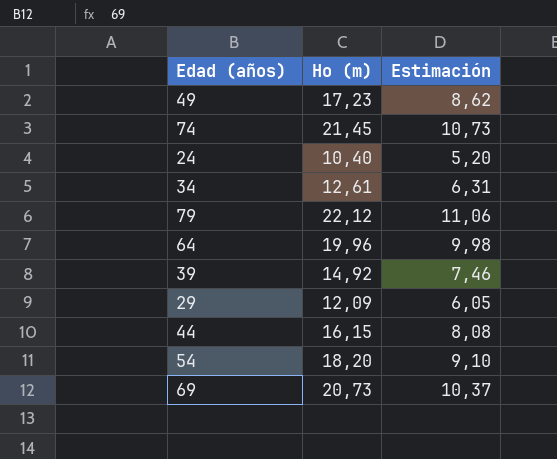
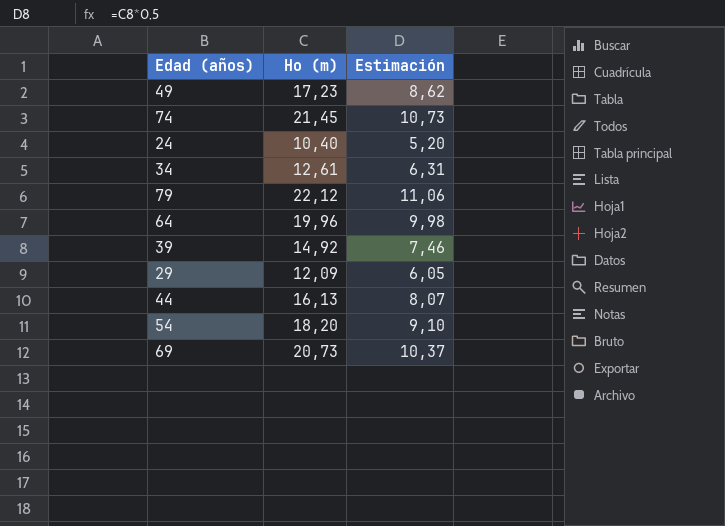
44 | Ho (m): 16,15 -> 16,13
44 | Estimación: 8,08 -> 8,07

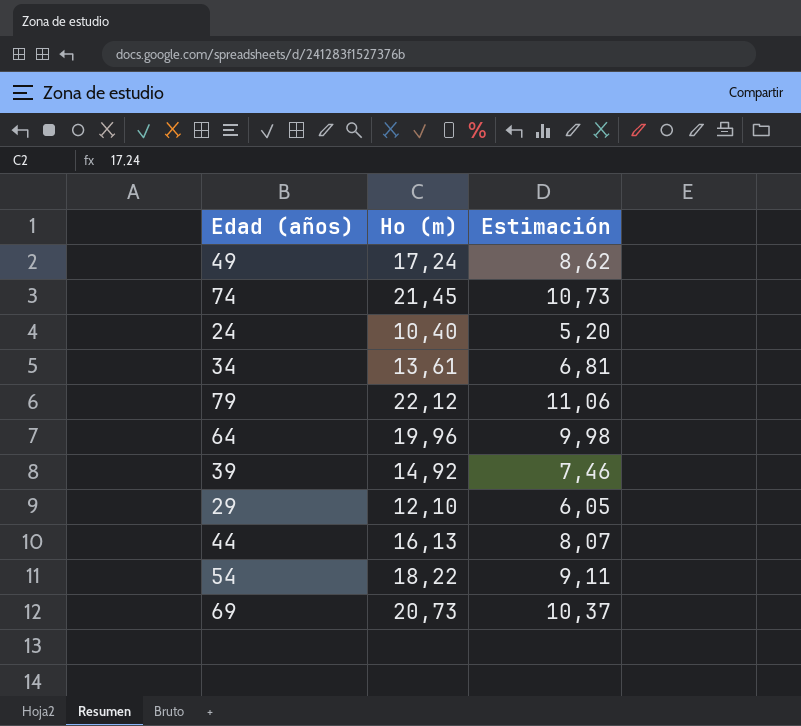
49 | Ho (m): 17,23 -> 17,24
34 | Ho (m): 12,61 -> 13,61
34 | Estimación: 6,31 -> 6,81
29 | Ho (m): 12,09 -> 12,10
54 | Ho (m): 18,20 -> 18,22
54 | Estimación: 9,10 -> 9,11

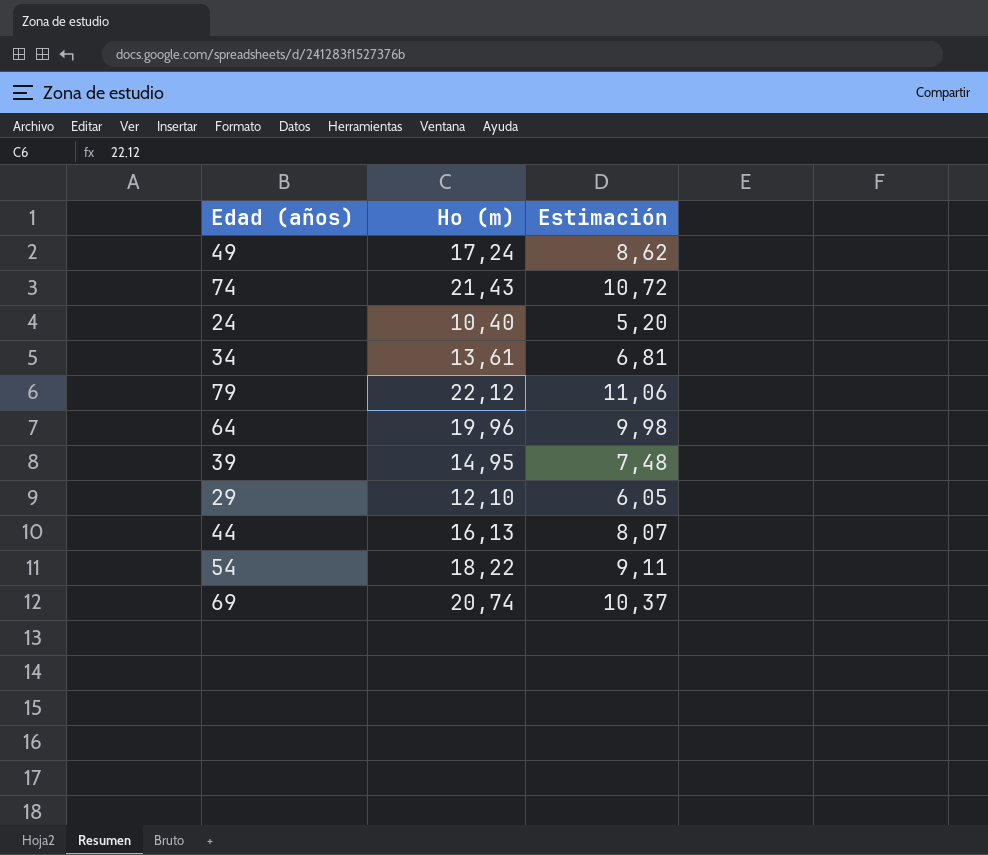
74 | Ho (m): 21,45 -> 21,43
74 | Estimación: 10,73 -> 10,72
39 | Ho (m): 14,92 -> 14,95
39 | Estimación: 7,46 -> 7,48
69 | Ho (m): 20,73 -> 20,74

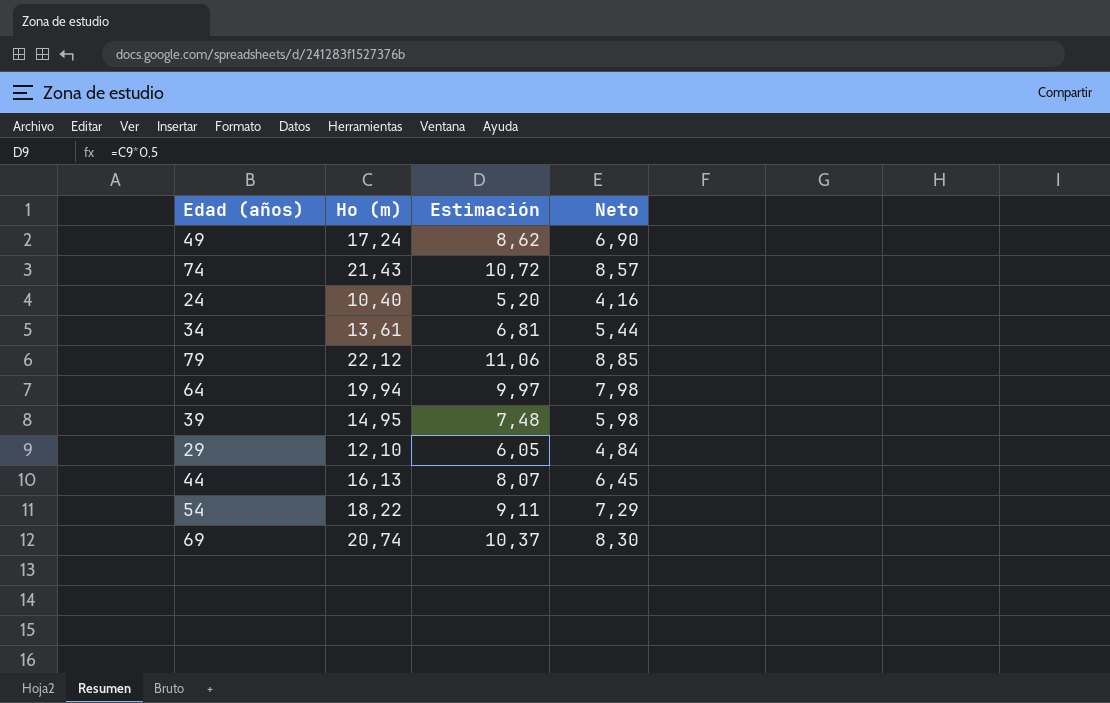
column Neto | formula: none -> [Ho (m)] * 0,4
64 | Ho (m): 19,96 -> 19,94
64 | Estimación: 9,98 -> 9,97

